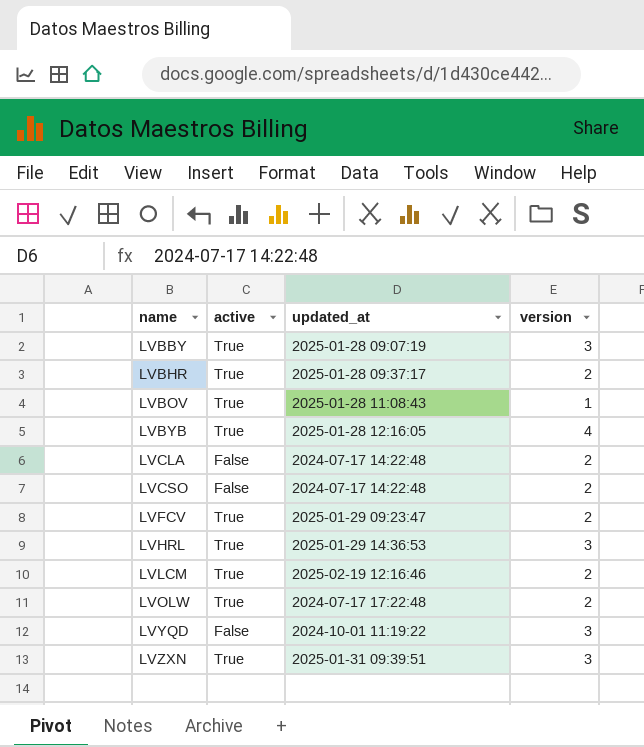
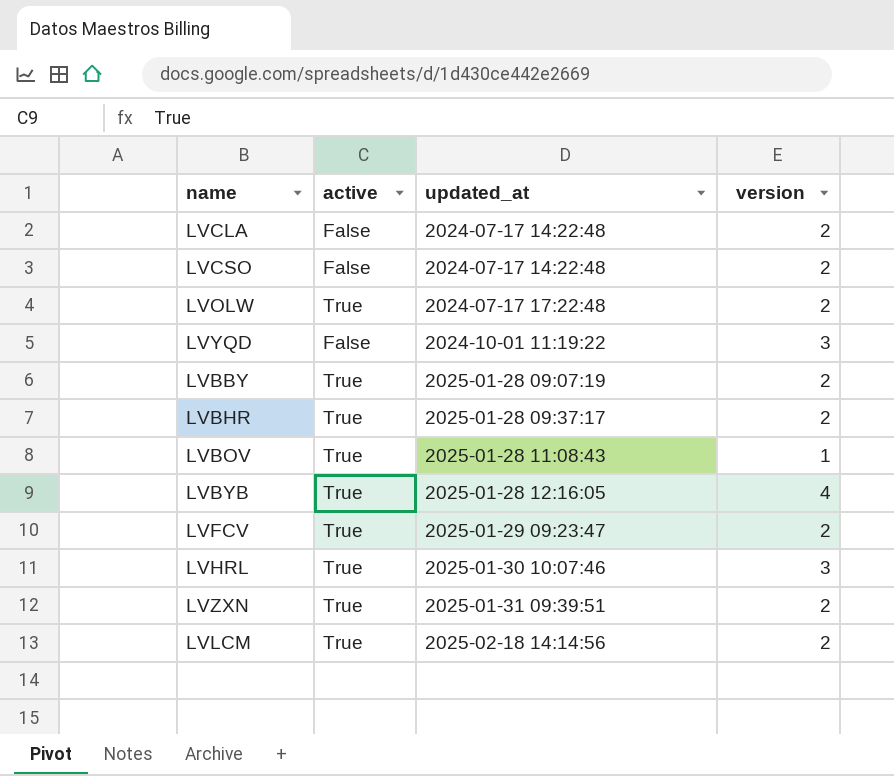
row order: name ascending -> updated_at ascending
LVBBY | version: 3 -> 2
LVHRL | updated_at: 2025-01-29 14:36:53 -> 2025-01-30 10:07:46
LVZXN | version: 3 -> 2
LVLCM | updated_at: 2025-02-19 12:16:46 -> 2025-02-18 14:14:56

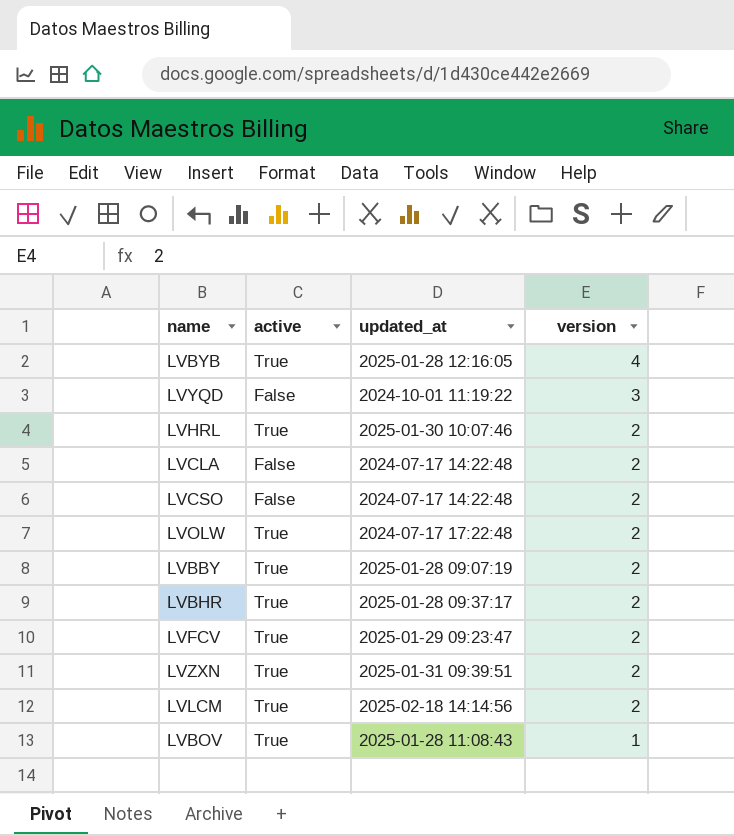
row order: updated_at ascending -> version descending
LVHRL | version: 3 -> 2

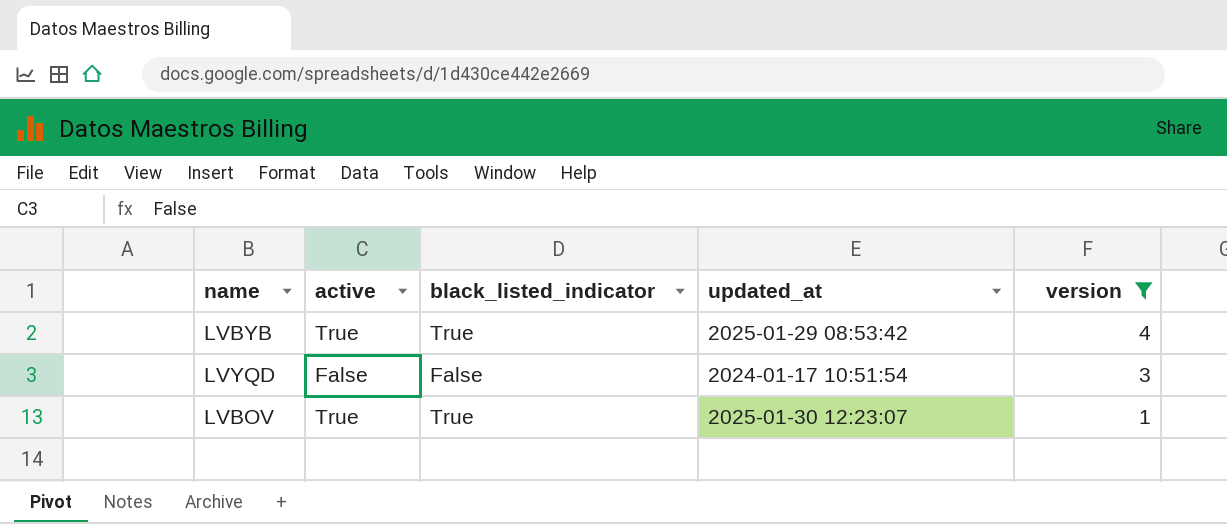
filter: none -> version != 2
column black_listed_indicator | position: none -> 3
LVBYB | updated_at: 2025-01-28 12:16:05 -> 2025-01-29 08:53:42
LVYQD | updated_at: 2024-10-01 11:19:22 -> 2024-01-17 10:51:54
LVBOV | updated_at: 2025-01-28 11:08:43 -> 2025-01-30 12:23:07

